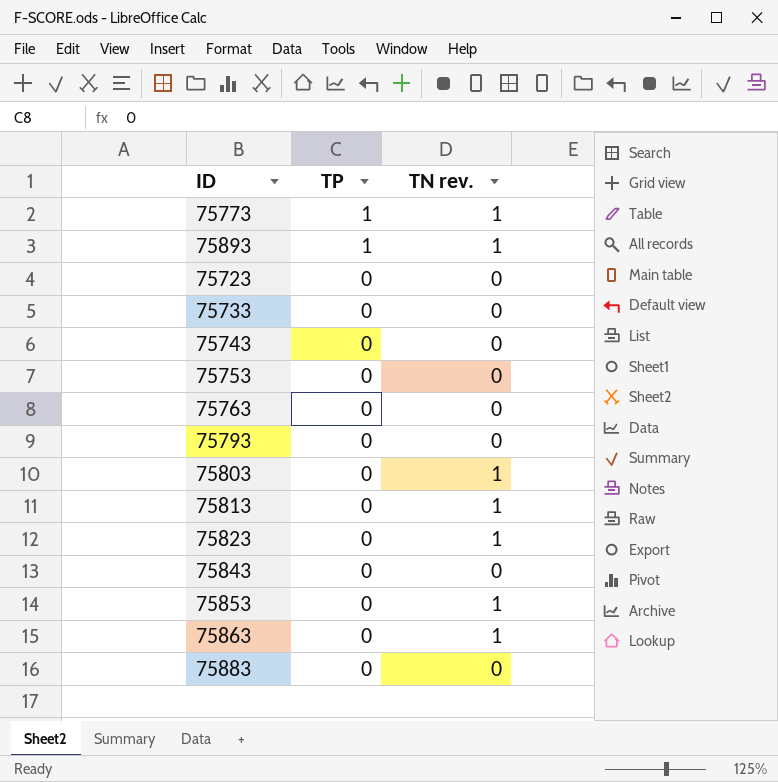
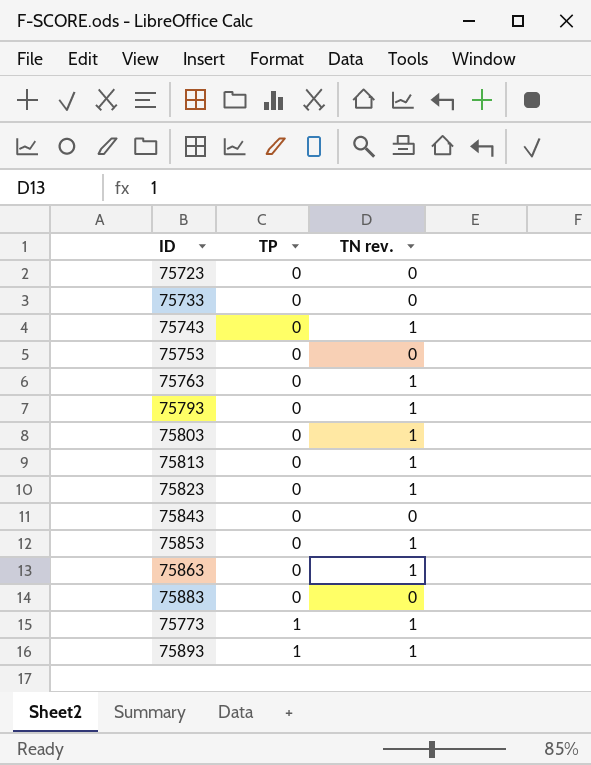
row order: TP descending -> TP ascending
75743 | TN rev.: 0 -> 1
75763 | TN rev.: 0 -> 1
75793 | TN rev.: 0 -> 1

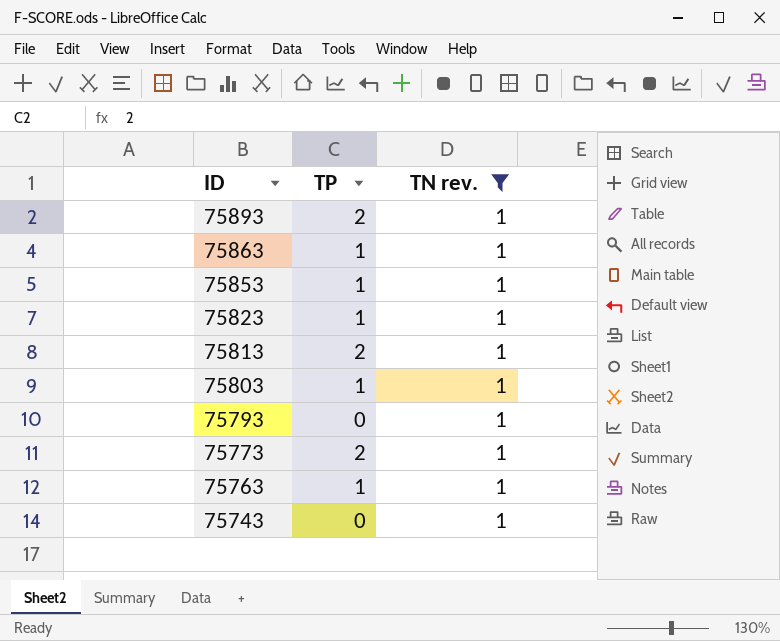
filter: none -> TN rev. = 1
row order: TP ascending -> ID descending
75893 | TP: 1 -> 2
75863 | TP: 0 -> 1
75853 | TP: 0 -> 1
75823 | TP: 0 -> 1
75813 | TP: 0 -> 2
75803 | TP: 0 -> 1
75773 | TP: 1 -> 2
75763 | TP: 0 -> 1

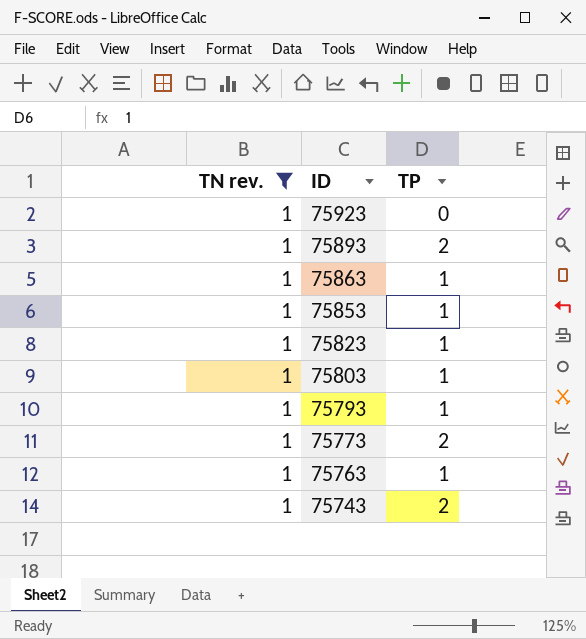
column TN rev. | position: 3 -> 1
row 75813: 2 | 1 -> none
row 75923: none -> 1 | 0
75793 | TP: 0 -> 1
75743 | TP: 0 -> 2

